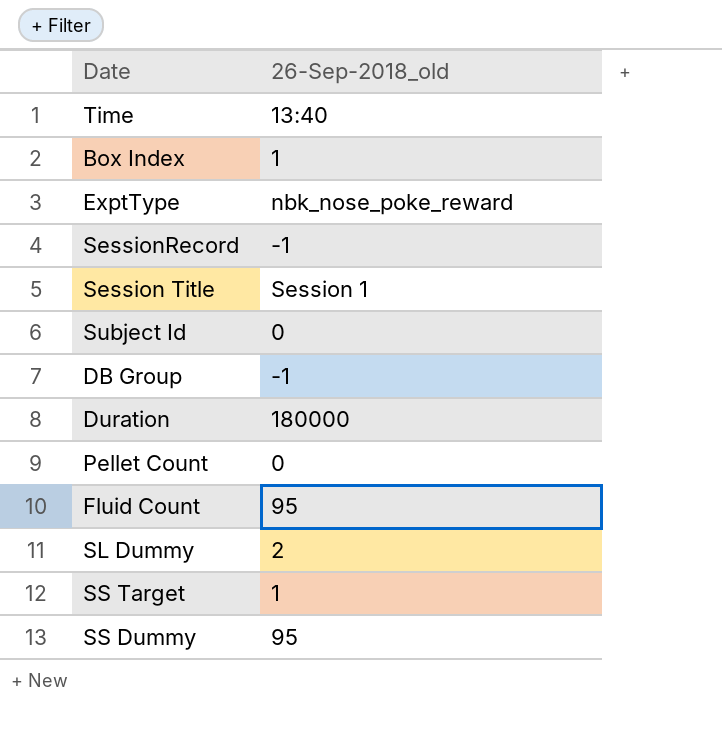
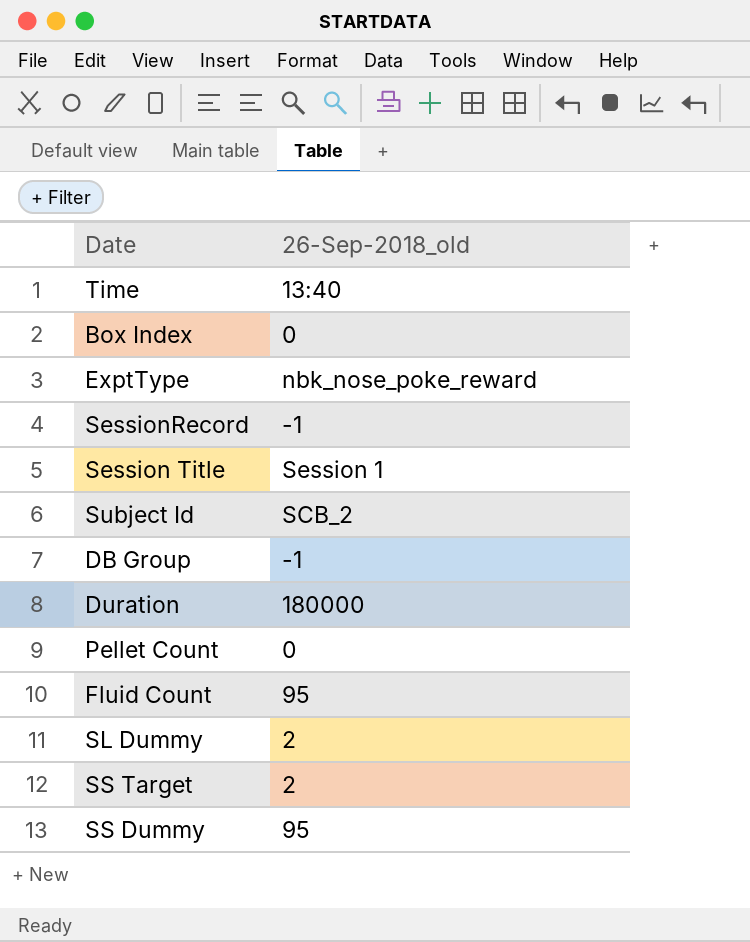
Box Index | 26-Sep-2018_old: 1 -> 0
Subject Id | 26-Sep-2018_old: 0 -> SCB_2
SS Target | 26-Sep-2018_old: 1 -> 2

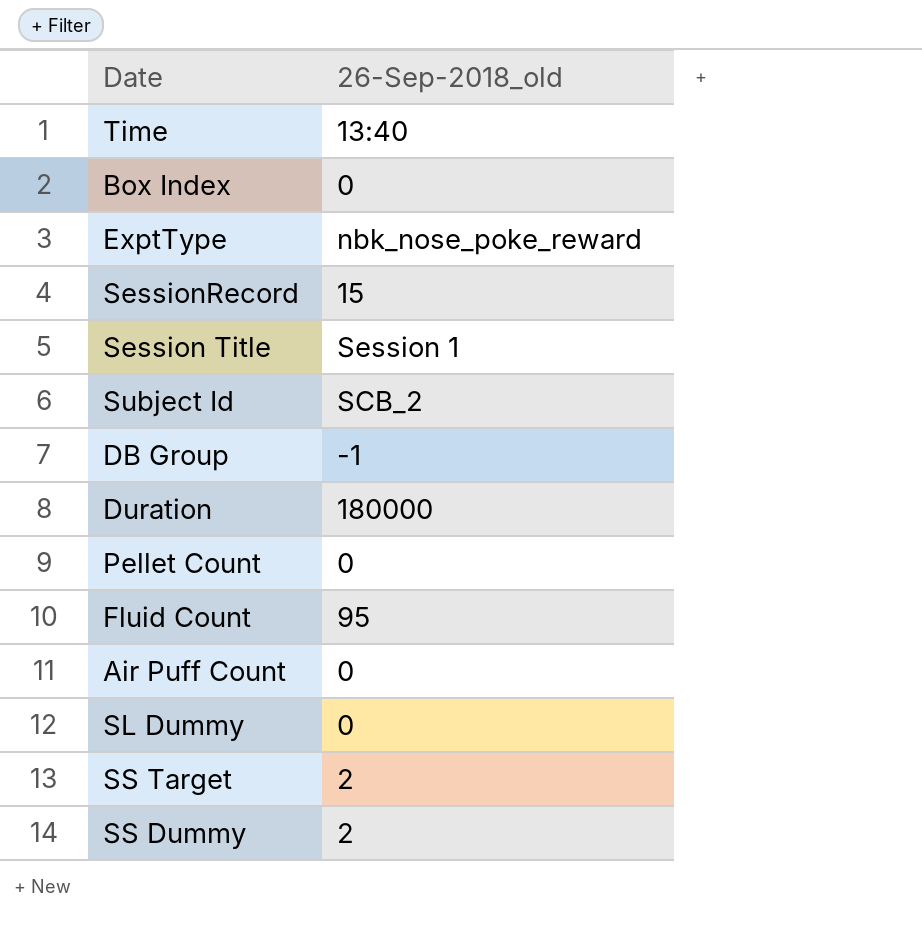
SessionRecord | 26-Sep-2018_old: -1 -> 15
row Air Puff Count: none -> 0
SL Dummy | 26-Sep-2018_old: 2 -> 0
SS Dummy | 26-Sep-2018_old: 95 -> 2

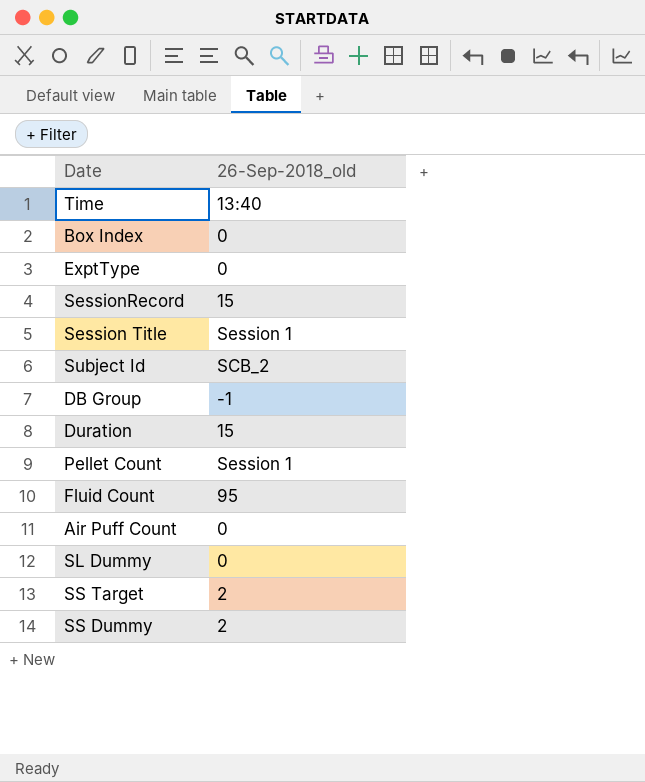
ExptType | 26-Sep-2018_old: nbk_nose_poke_reward -> 0
Duration | 26-Sep-2018_old: 180000 -> 15
Pellet Count | 26-Sep-2018_old: 0 -> Session 1

